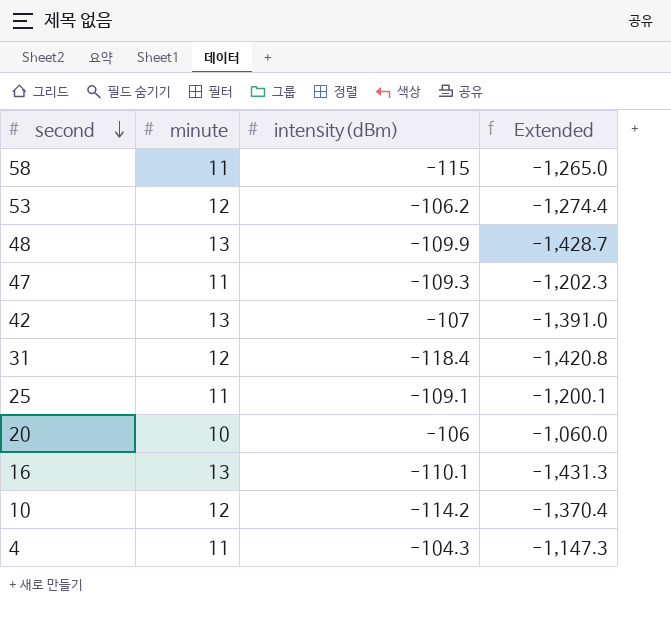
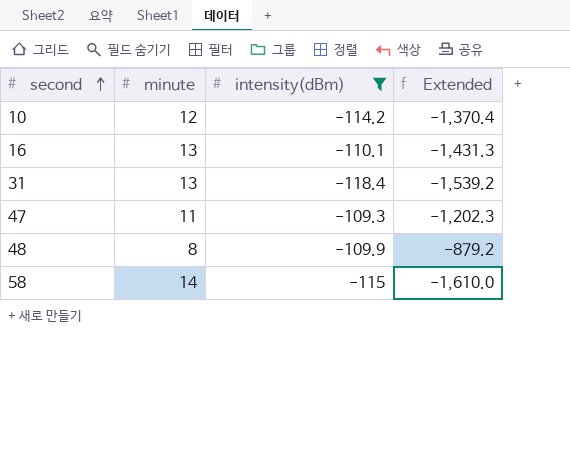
filter: none -> intensity(dBm) <= -109.3
row order: second descending -> second ascending
31 | minute: 12 -> 13
31 | Extended: -1,420.8 -> -1,539.2
48 | minute: 13 -> 8
48 | Extended: -1,428.7 -> -879.2
58 | minute: 11 -> 14
58 | Extended: -1,265.0 -> -1,610.0

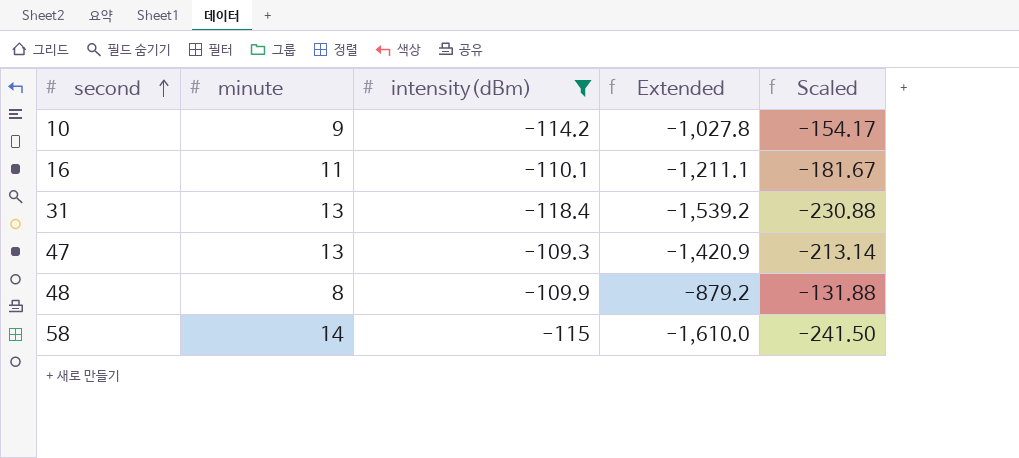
column Scaled | formula: none -> [Extended] * 0.15
10 | minute: 12 -> 9
10 | Extended: -1,370.4 -> -1,027.8
16 | minute: 13 -> 11
16 | Extended: -1,431.3 -> -1,211.1
47 | minute: 11 -> 13
47 | Extended: -1,202.3 -> -1,420.9

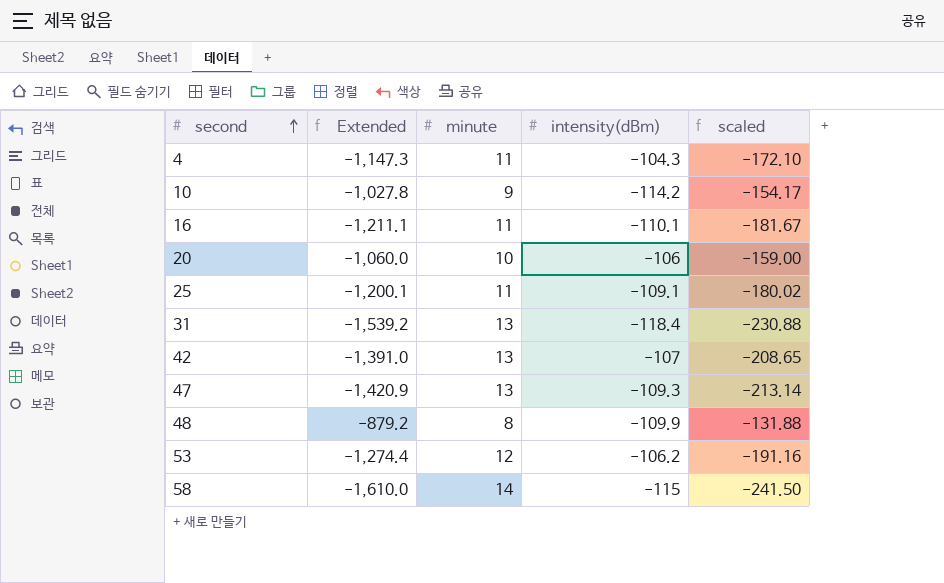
filter: intensity(dBm) <= -109.3 -> none
column Extended | position: 4 -> 2
column name: Scaled -> scaled

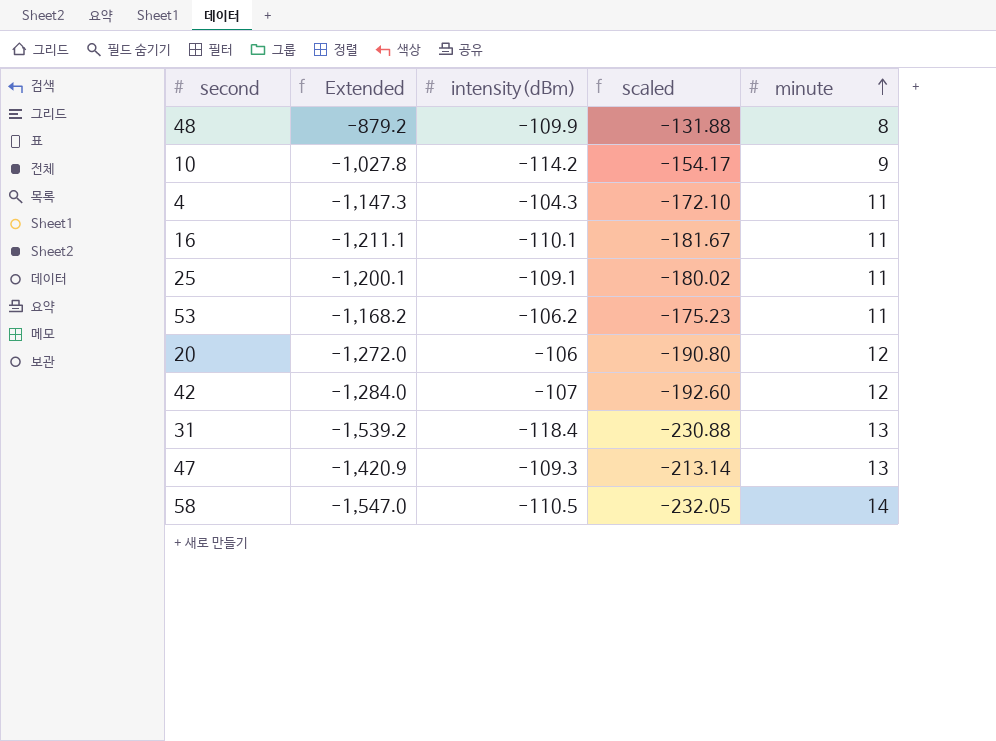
row order: second ascending -> minute ascending
column minute | position: 3 -> 5
53 | Extended: -1,274.4 -> -1,168.2
53 | scaled: -191.16 -> -175.23
53 | minute: 12 -> 11
20 | Extended: -1,060.0 -> -1,272.0
20 | scaled: -159.00 -> -190.80
20 | minute: 10 -> 12
42 | Extended: -1,391.0 -> -1,284.0
42 | scaled: -208.65 -> -192.60
42 | minute: 13 -> 12
58 | Extended: -1,610.0 -> -1,547.0
58 | intensity(dBm): -115 -> -110.5
58 | scaled: -241.50 -> -232.05

